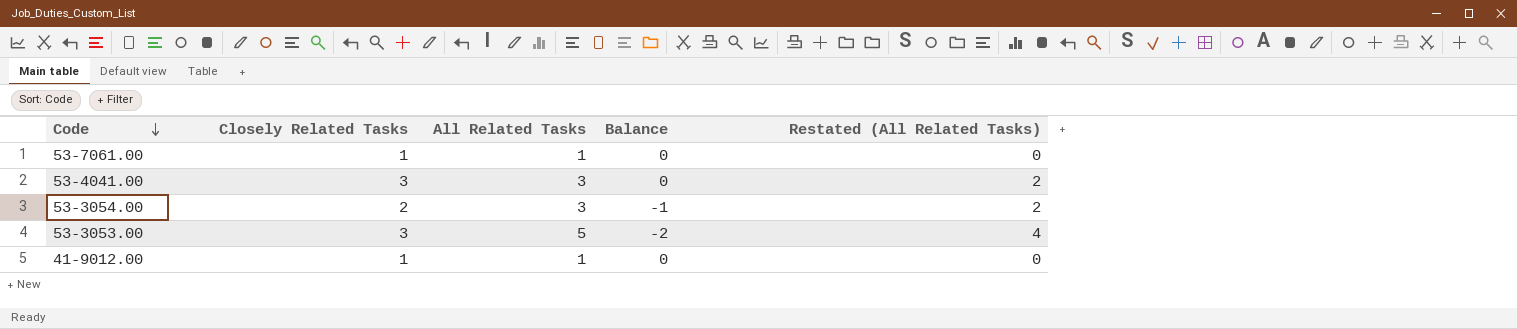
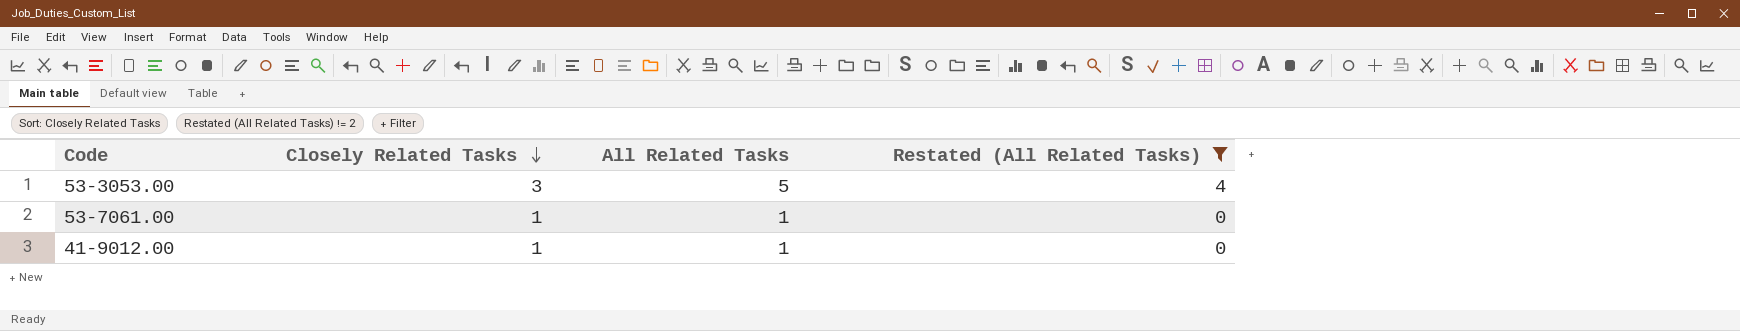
filter: none -> Restated (All Related Tasks) != 2
row order: Code descending -> Closely Related Tasks descending
column Balance | formula: [Closely Related Tasks] - [All Related Tasks] -> none

